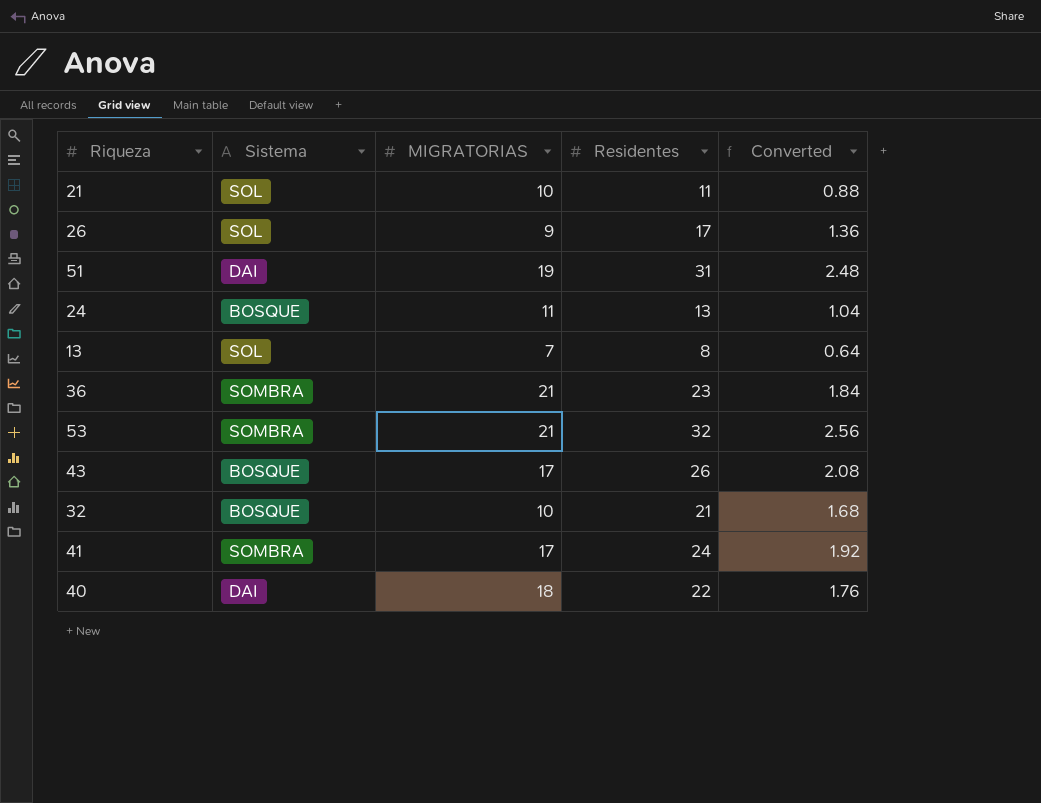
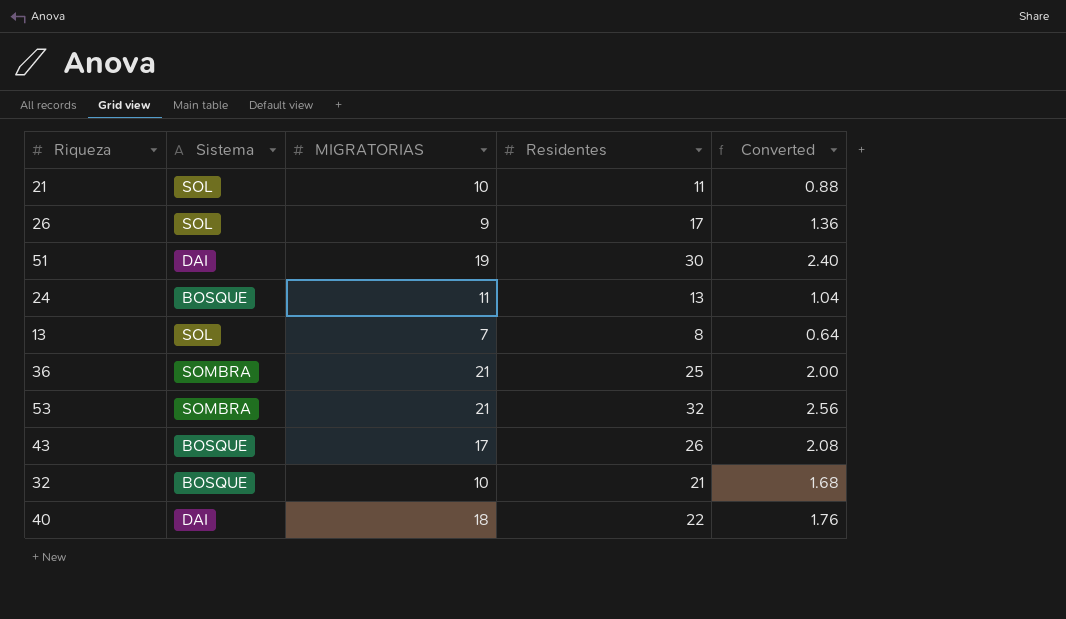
row 41: SOMBRA | 17 | 24 | 1.92 -> none
51 | Residentes: 31 -> 30
51 | Converted: 2.48 -> 2.40
36 | Residentes: 23 -> 25
36 | Converted: 1.84 -> 2.00

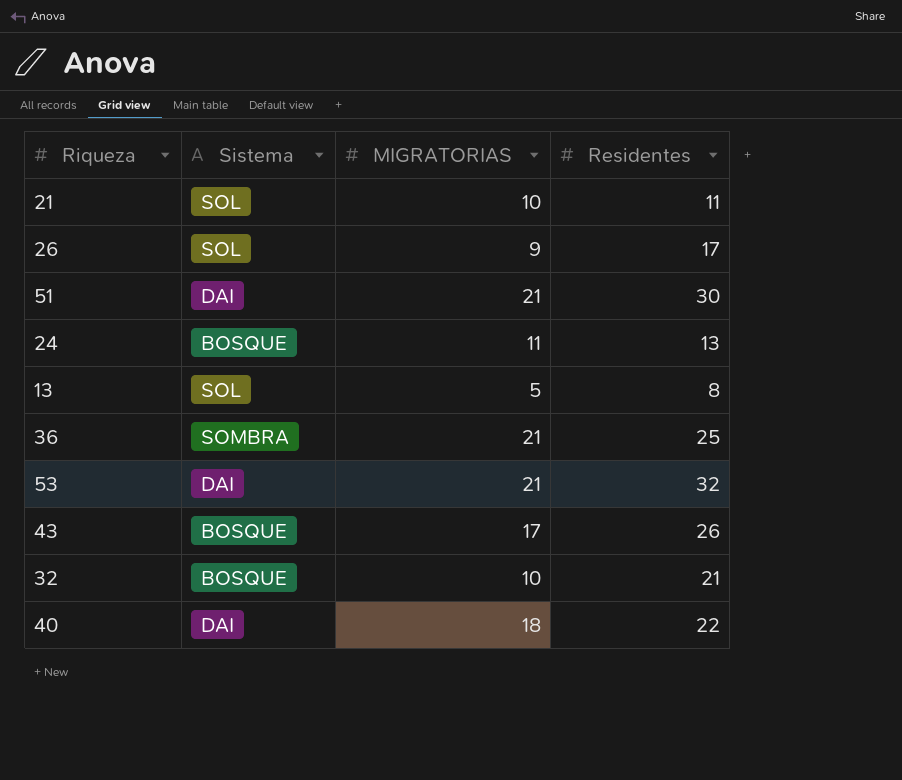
column Converted | formula: [Residentes] * 0.08 -> none
51 | MIGRATORIAS: 19 -> 21
13 | MIGRATORIAS: 7 -> 5
53 | Sistema: SOMBRA -> DAI

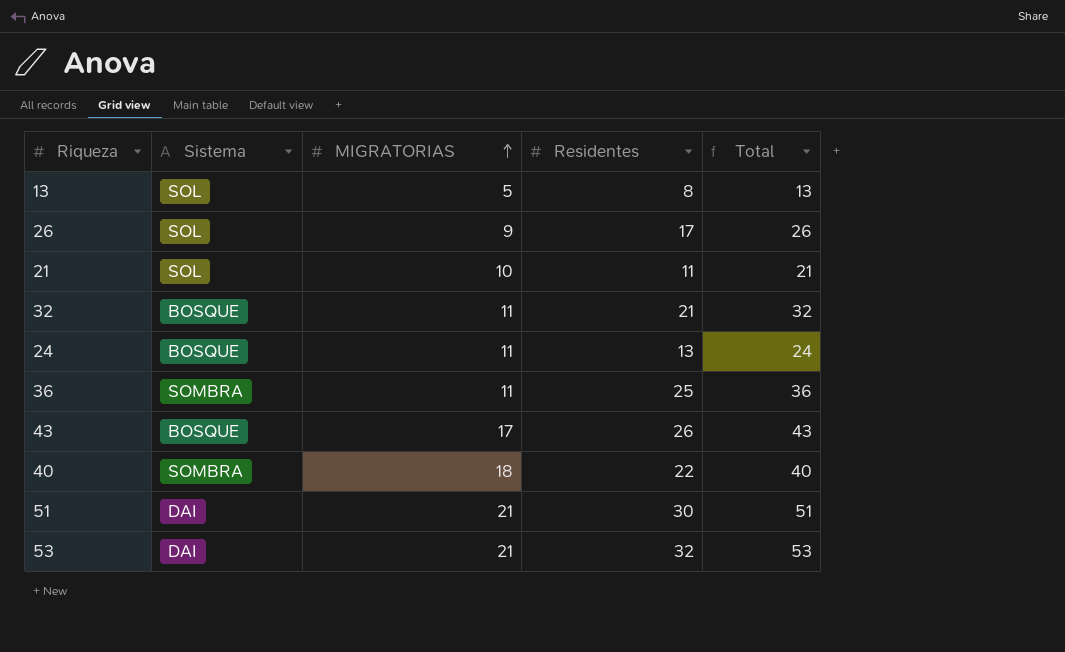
row order: none -> MIGRATORIAS ascending
column Total | formula: none -> [MIGRATORIAS] + [Residentes]
32 | MIGRATORIAS: 10 -> 11
36 | MIGRATORIAS: 21 -> 11
40 | Sistema: DAI -> SOMBRA

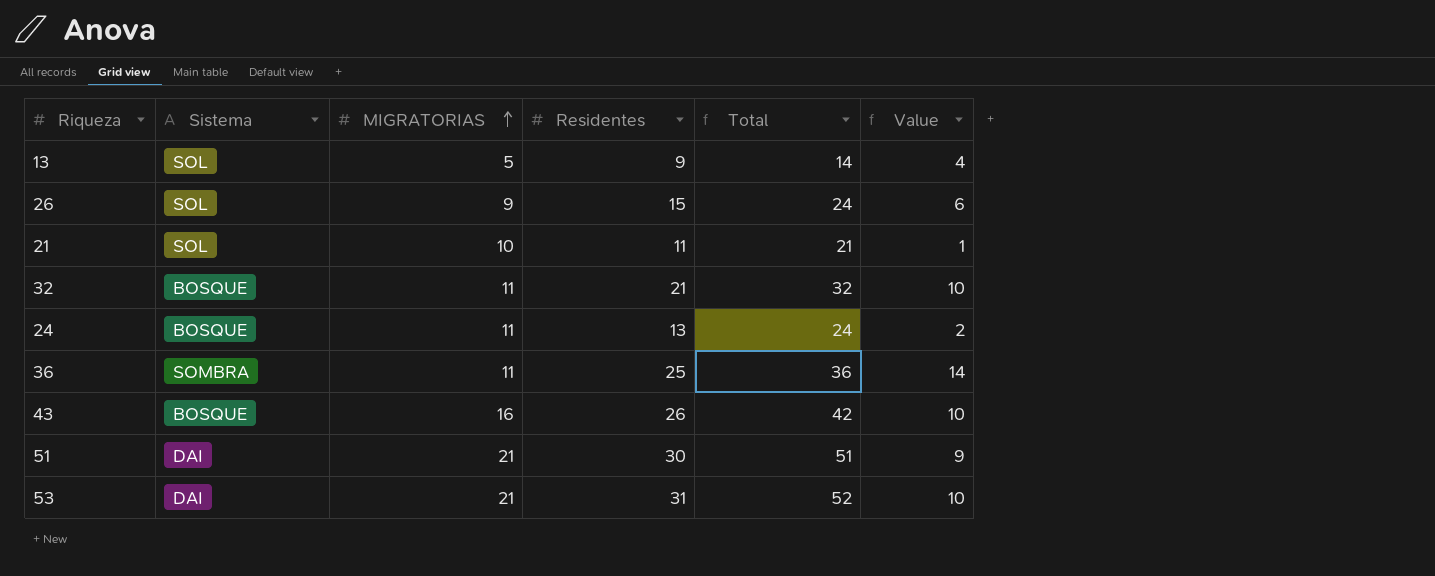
column Value | formula: none -> [Residentes] - [MIGRATORIAS]
row 40: SOMBRA | 18 | 22 | 40 -> none
13 | Residentes: 8 -> 9
13 | Total: 13 -> 14
26 | Residentes: 17 -> 15
26 | Total: 26 -> 24
43 | MIGRATORIAS: 17 -> 16
43 | Total: 43 -> 42
53 | Residentes: 32 -> 31
53 | Total: 53 -> 52

